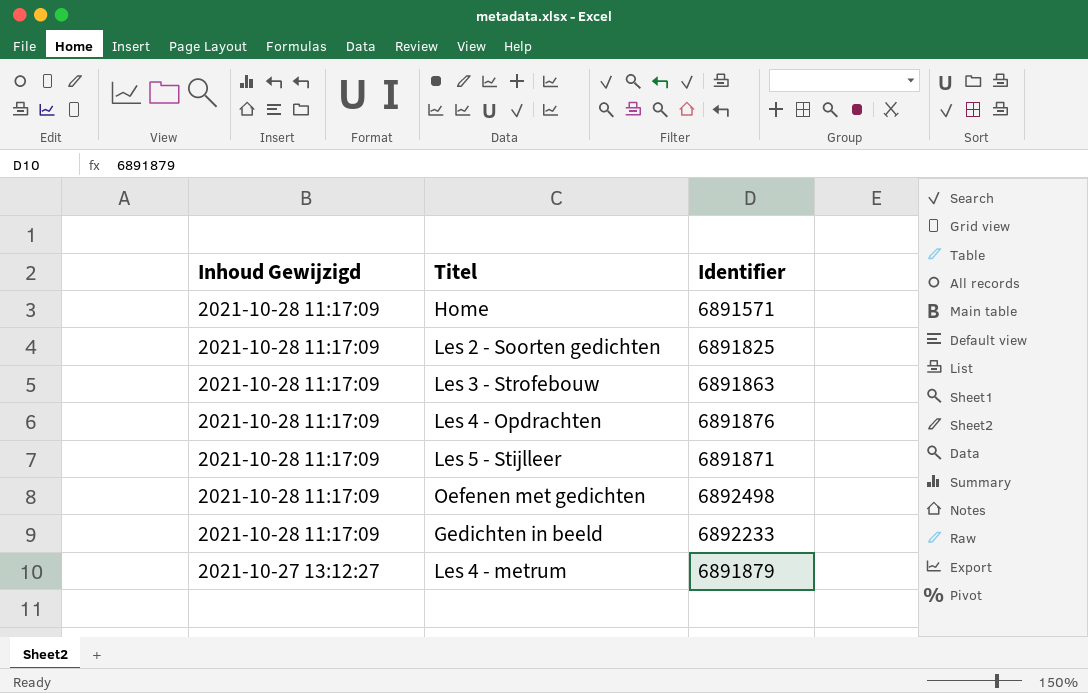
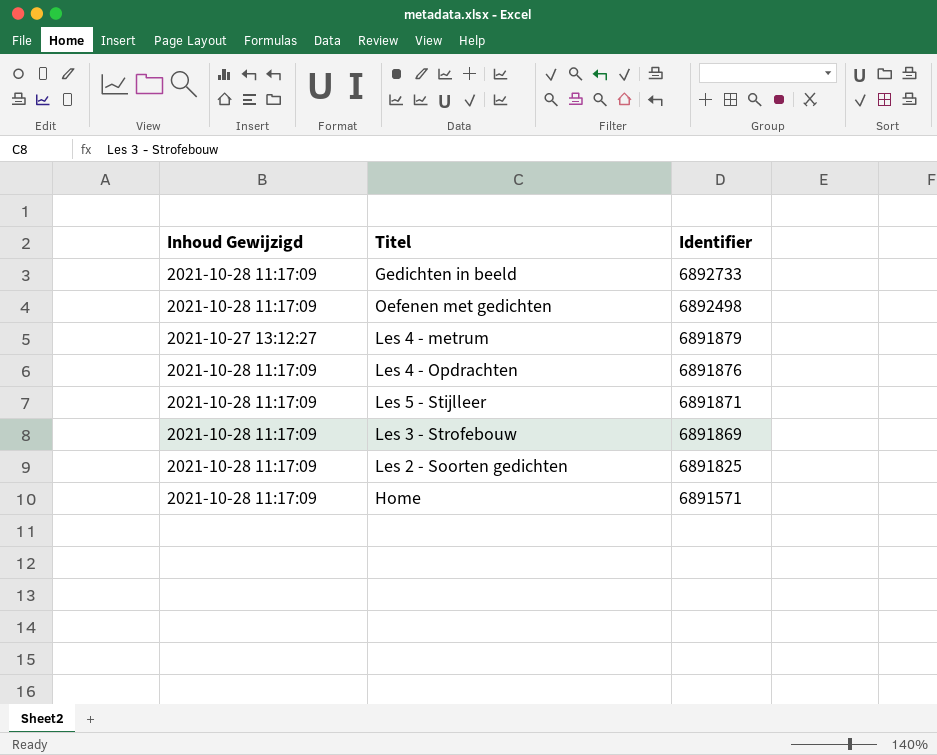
row order: Inhoud Gewijzigd descending -> Identifier descending
Gedichten in beeld | Identifier: 6892233 -> 6892733
Les 3 - Strofebouw | Identifier: 6891863 -> 6891869

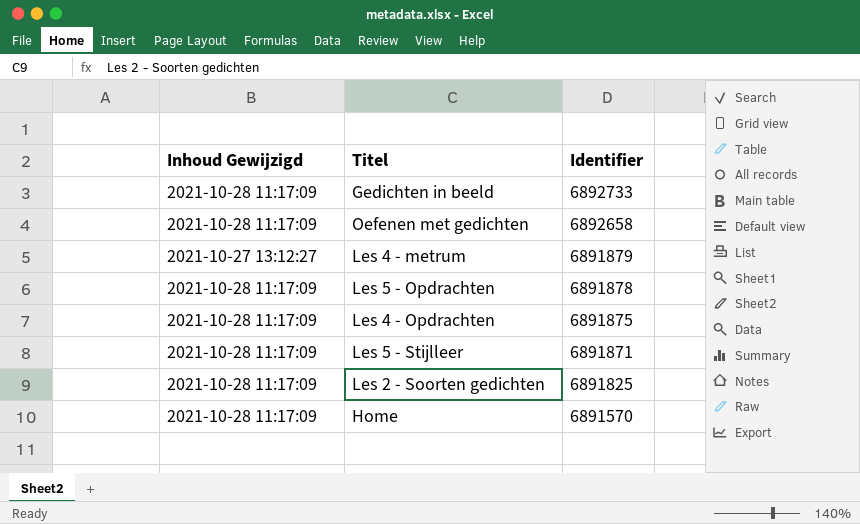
row Les 3 - Strofebouw: 2021-10-28 11:17:09 | 6891869 -> none
Oefenen met gedichten | Identifier: 6892498 -> 6892658
row Les 5 - Opdrachten: none -> 2021-10-28 11:17:09 | 6891878
Les 4 - Opdrachten | Identifier: 6891876 -> 6891875
Home | Identifier: 6891571 -> 6891570

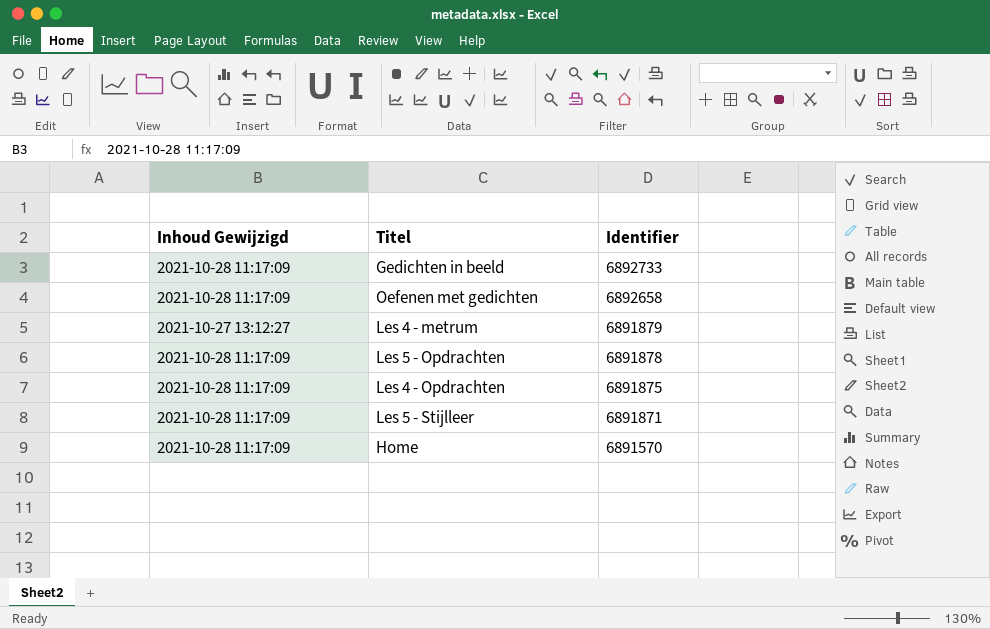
row Les 2 - Soorten gedichten: 2021-10-28 11:17:09 | 6891825 -> none

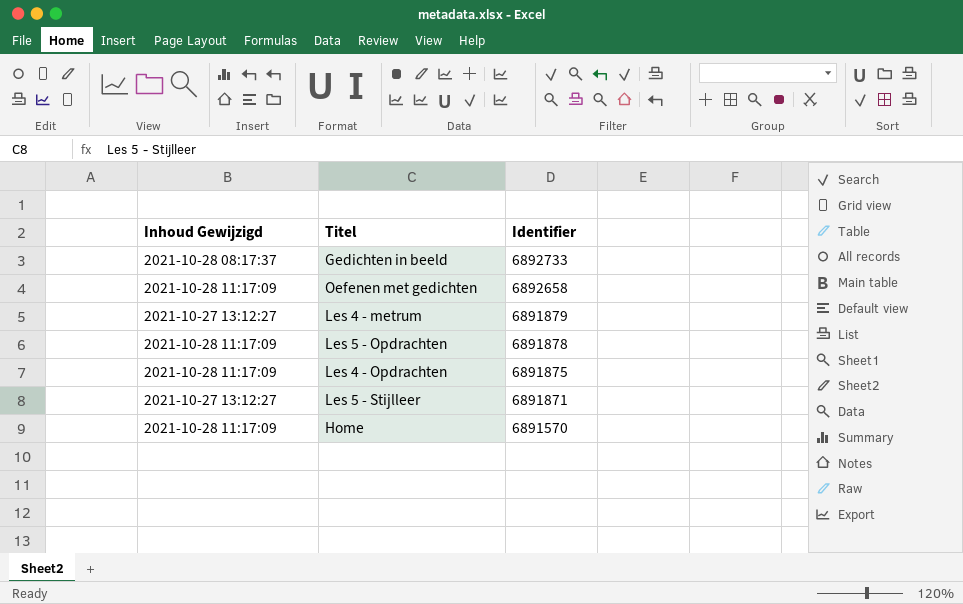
Gedichten in beeld | Inhoud Gewijzigd: 2021-10-28 11:17:09 -> 2021-10-28 08:17:37
Les 5 - Stijlleer | Inhoud Gewijzigd: 2021-10-28 11:17:09 -> 2021-10-27 13:12:27

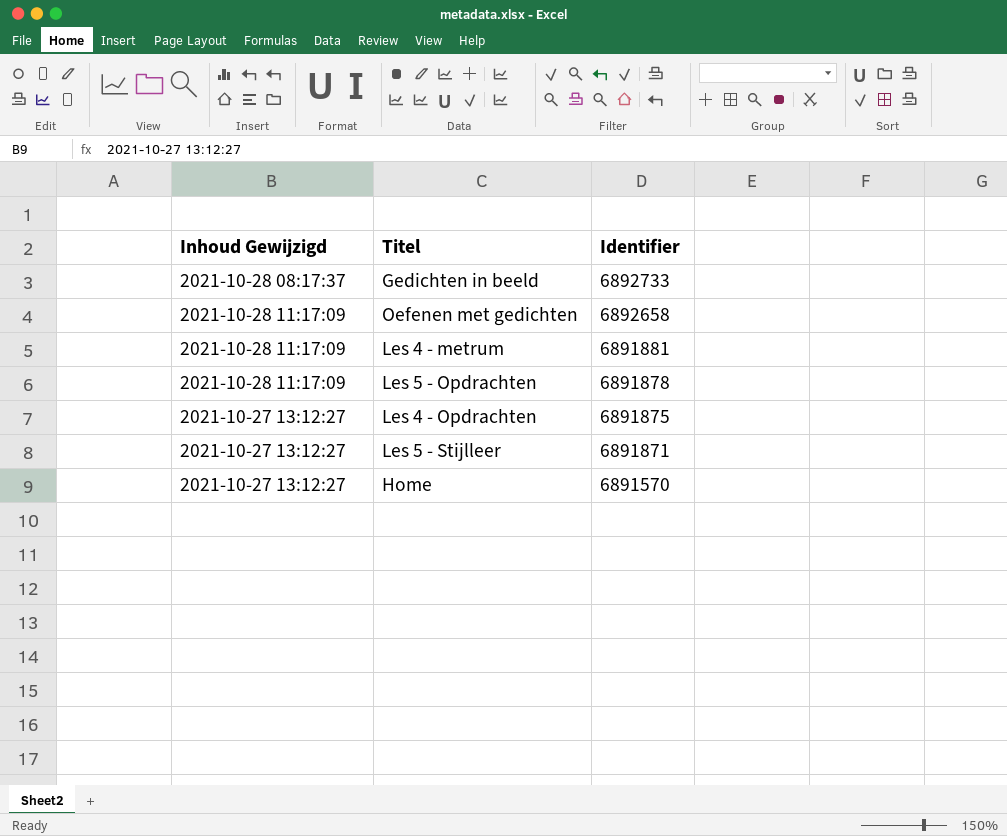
Les 4 - metrum | Inhoud Gewijzigd: 2021-10-27 13:12:27 -> 2021-10-28 11:17:09
Les 4 - metrum | Identifier: 6891879 -> 6891881
Les 4 - Opdrachten | Inhoud Gewijzigd: 2021-10-28 11:17:09 -> 2021-10-27 13:12:27
Home | Inhoud Gewijzigd: 2021-10-28 11:17:09 -> 2021-10-27 13:12:27

